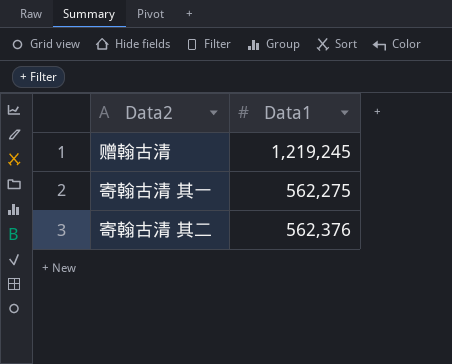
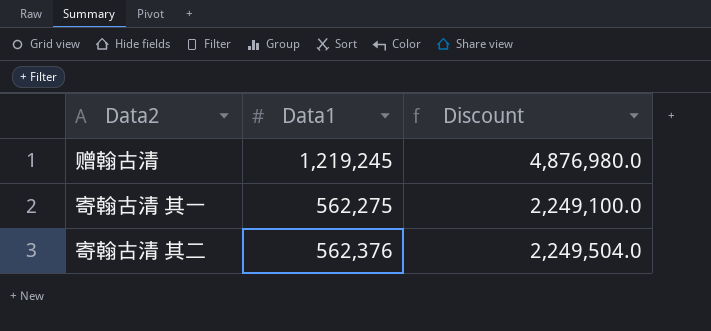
column Discount | formula: none -> [Data1] * 4

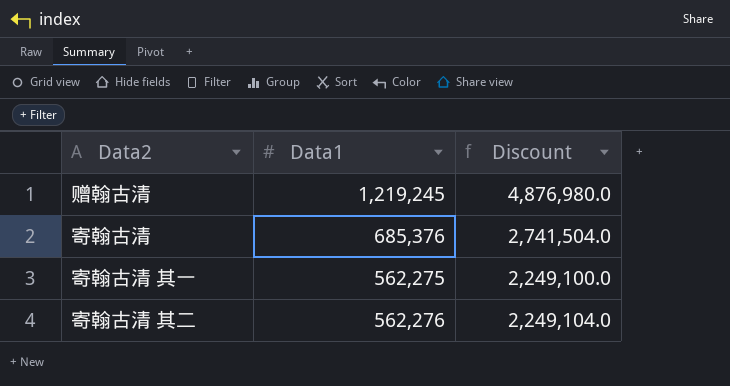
row 寄翰古清: none -> 685,376 | 2,741,504.0
寄翰古清 其二 | Data1: 562,376 -> 562,276
寄翰古清 其二 | Discount: 2,249,504.0 -> 2,249,104.0

